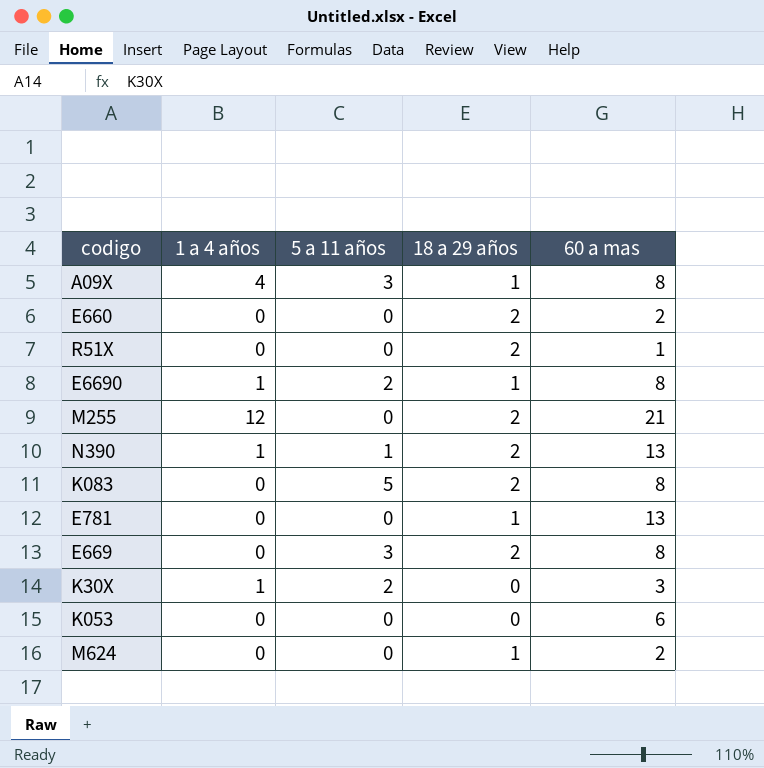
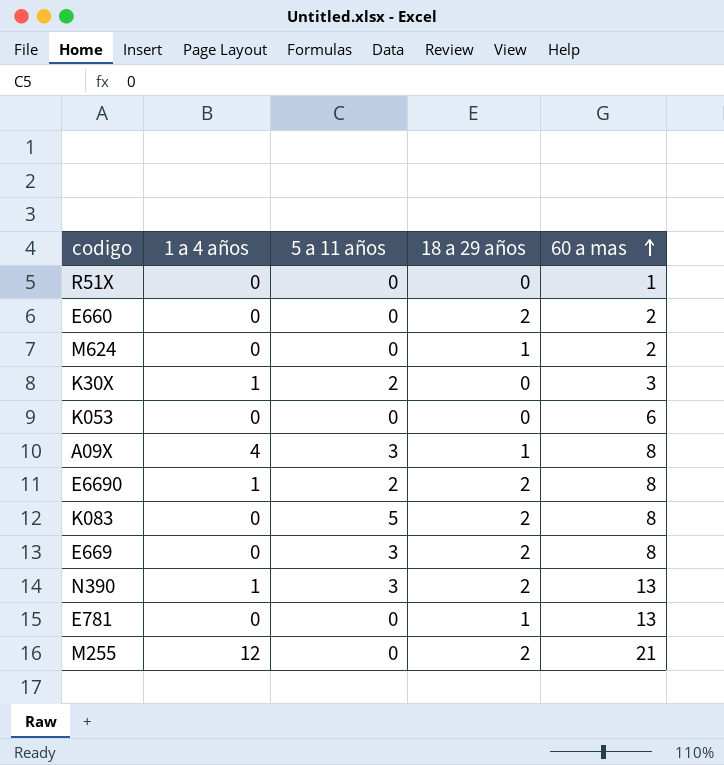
row order: none -> 60 a mas ascending
R51X | 18 a 29 años: 2 -> 0
E6690 | 18 a 29 años: 1 -> 2
N390 | 5 a 11 años: 1 -> 3

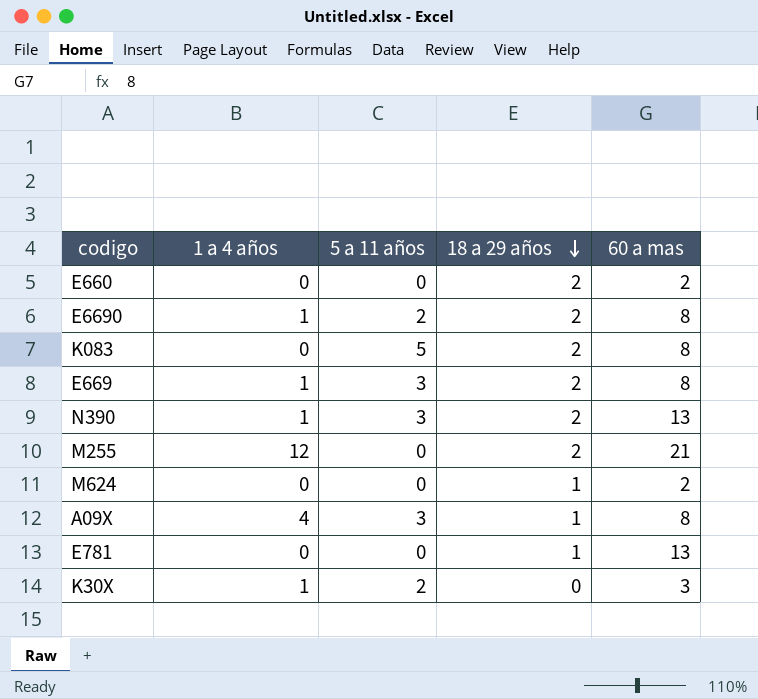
row order: 60 a mas ascending -> 18 a 29 años descending
row R51X: 0 | 0 | 0 | 1 -> none
row K053: 0 | 0 | 0 | 6 -> none
E669 | 1 a 4 años: 0 -> 1

